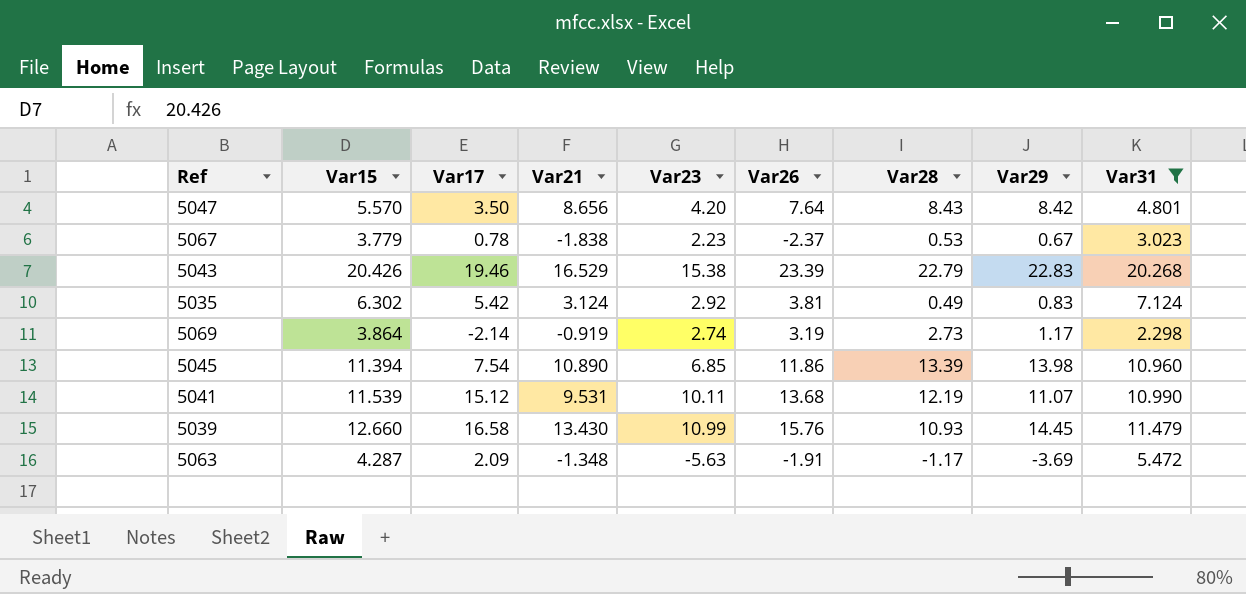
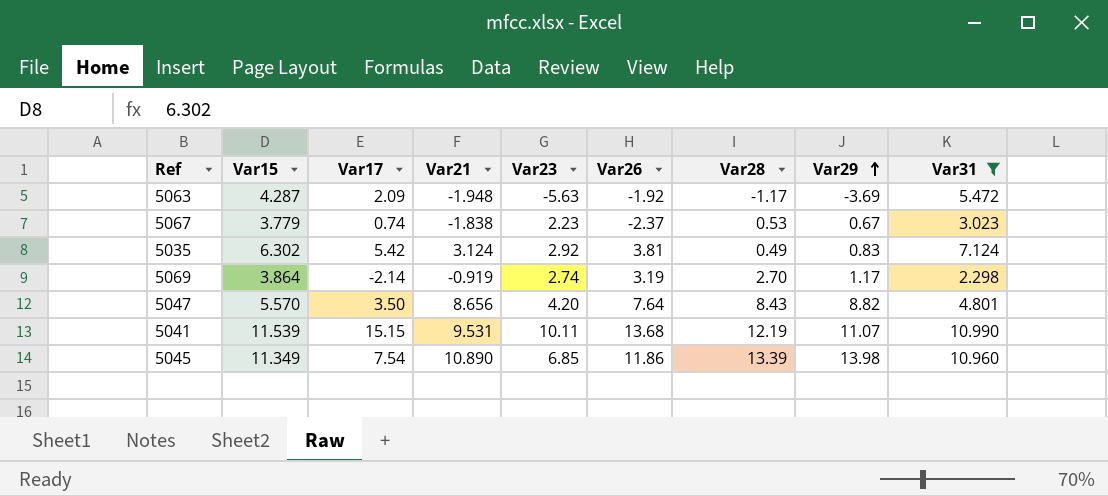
row order: none -> Var29 ascending
row 5043: 20.426 | 19.46 | 16.529 | 15.38 | 23.39 | 22.79 | 22.83 | 20.268 -> none
row 5039: 12.660 | 16.58 | 13.430 | 10.99 | 15.76 | 10.93 | 14.45 | 11.479 -> none
5063 | Var21: -1.348 -> -1.948
5063 | Var26: -1.91 -> -1.92
5067 | Var17: 0.78 -> 0.74
5069 | Var28: 2.73 -> 2.70
5047 | Var29: 8.42 -> 8.82
5041 | Var17: 15.12 -> 15.15
5045 | Var15: 11.394 -> 11.349

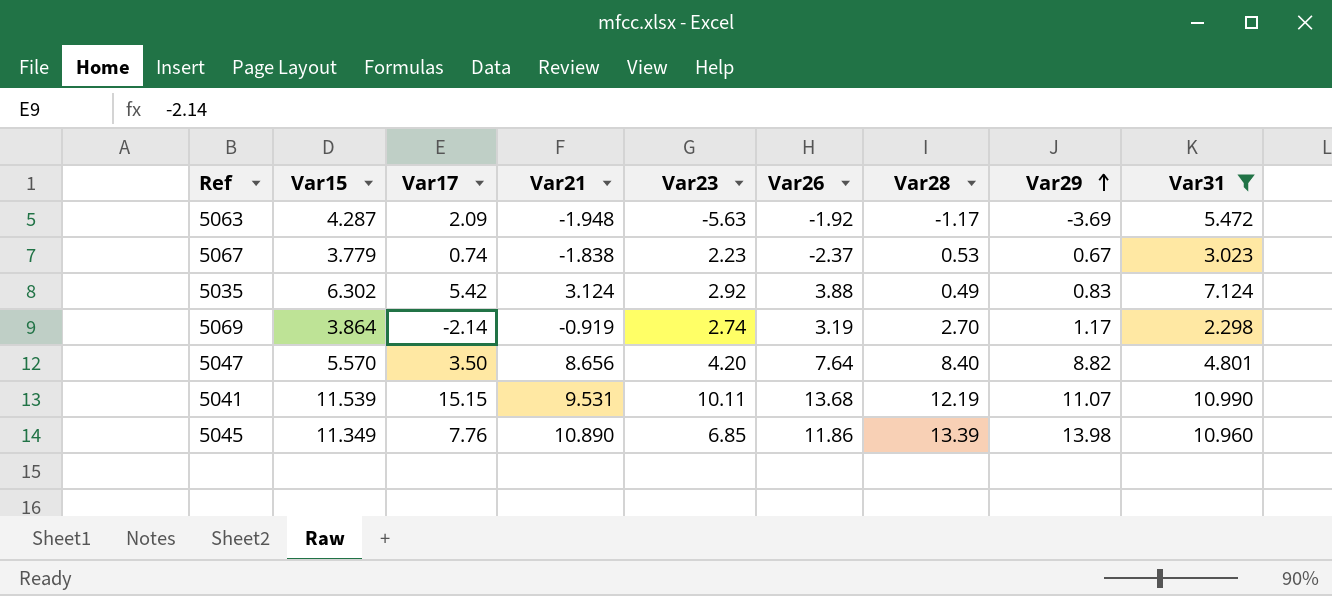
5035 | Var26: 3.81 -> 3.88
5047 | Var28: 8.43 -> 8.40
5045 | Var17: 7.54 -> 7.76

